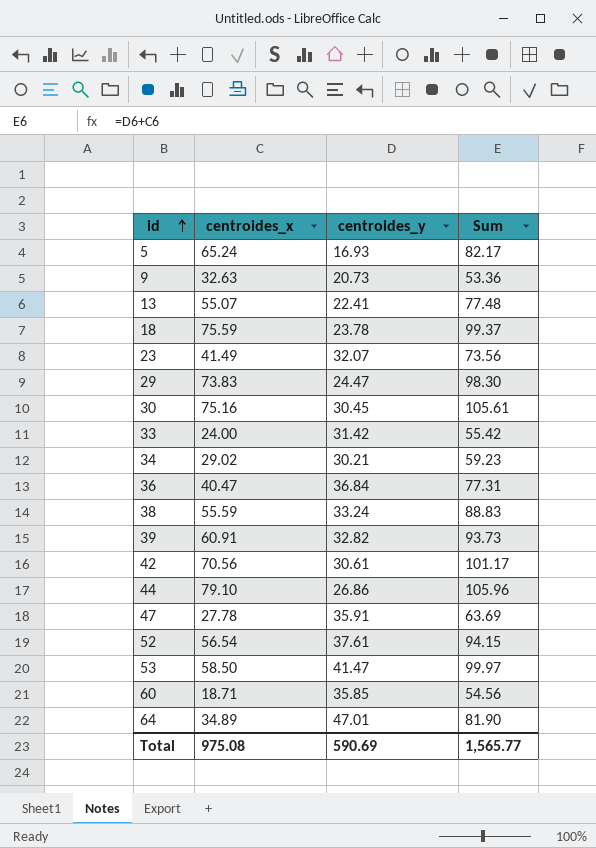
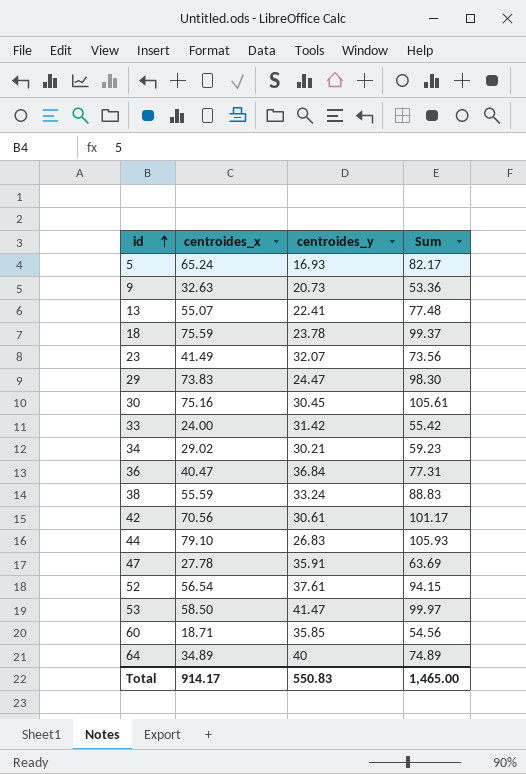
row 39: 60.91 | 32.82 | 93.73 -> none
44 | centroides_y: 26.86 -> 26.83
44 | Sum: 105.96 -> 105.93
64 | centroides_y: 47.01 -> 40
64 | Sum: 81.90 -> 74.89
Total | centroides_x: 975.08 -> 914.17
Total | centroides_y: 590.69 -> 550.83
Total | Sum: 1,565.77 -> 1,465.00

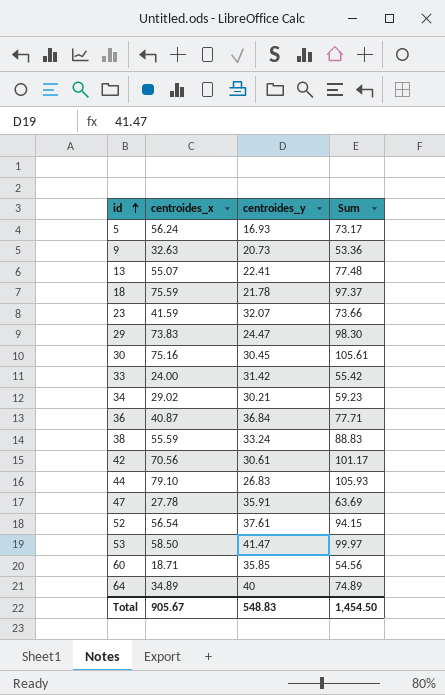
5 | centroides_x: 65.24 -> 56.24
5 | Sum: 82.17 -> 73.17
18 | centroides_y: 23.78 -> 21.78
18 | Sum: 99.37 -> 97.37
23 | centroides_x: 41.49 -> 41.59
23 | Sum: 73.56 -> 73.66
36 | centroides_x: 40.47 -> 40.87
36 | Sum: 77.31 -> 77.71
Total | centroides_x: 914.17 -> 905.67
Total | centroides_y: 550.83 -> 548.83
Total | Sum: 1,465.00 -> 1,454.50

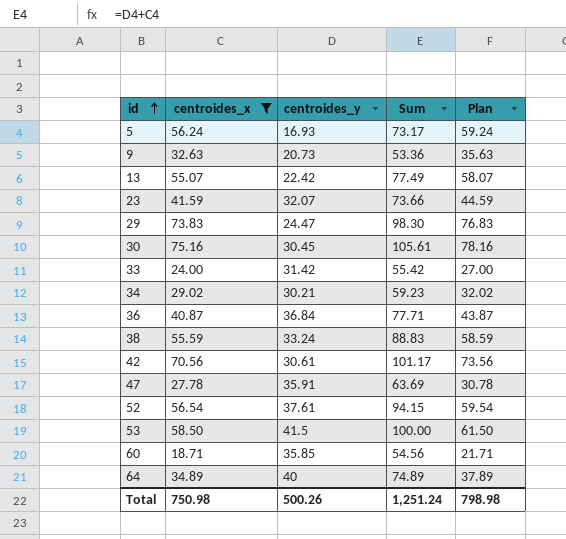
filter: none -> centroides_x <= 75.16
column Plan | formula: none -> [centroides_x] + 3
13 | centroides_y: 22.41 -> 22.42
13 | Sum: 77.48 -> 77.49
53 | centroides_y: 41.47 -> 41.5
53 | Sum: 99.97 -> 100.00
Total | centroides_x: 905.67 -> 750.98
Total | centroides_y: 548.83 -> 500.26
Total | Sum: 1,454.50 -> 1,251.24

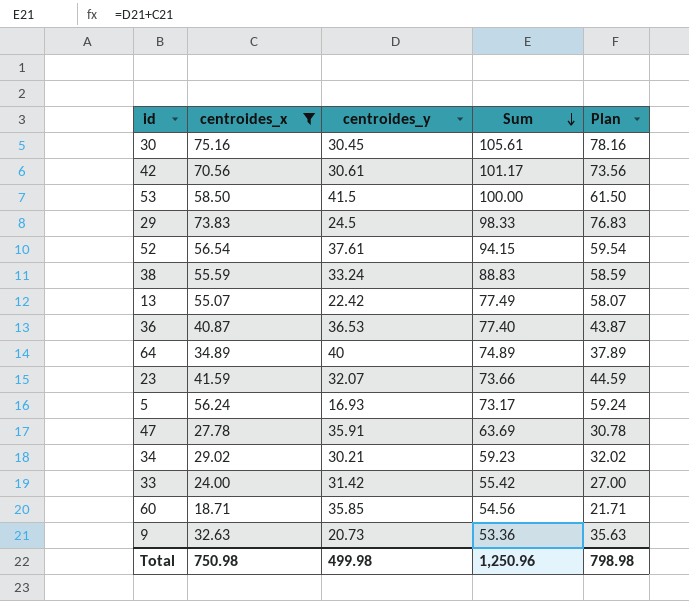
row order: id ascending -> Sum descending
29 | centroides_y: 24.47 -> 24.5
29 | Sum: 98.30 -> 98.33
36 | centroides_y: 36.84 -> 36.53
36 | Sum: 77.71 -> 77.40
Total | centroides_y: 500.26 -> 499.98
Total | Sum: 1,251.24 -> 1,250.96

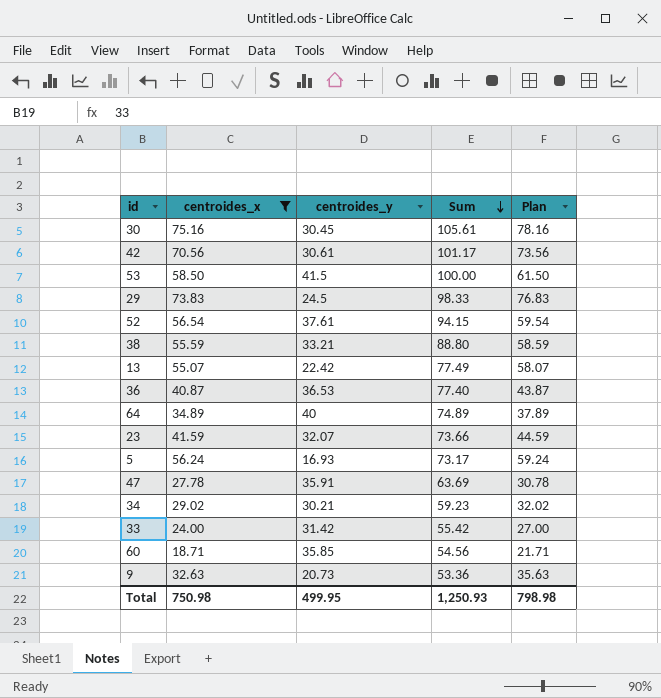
38 | centroides_y: 33.24 -> 33.21
38 | Sum: 88.83 -> 88.80
Total | centroides_y: 499.98 -> 499.95
Total | Sum: 1,250.96 -> 1,250.93

